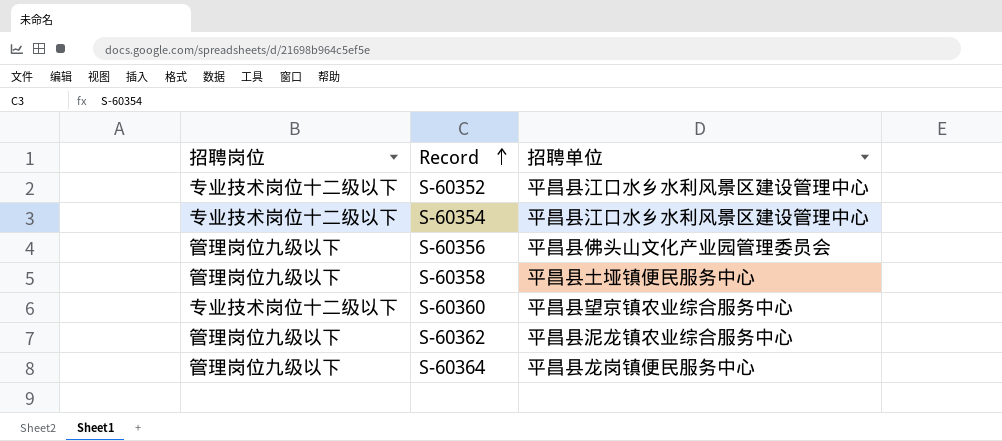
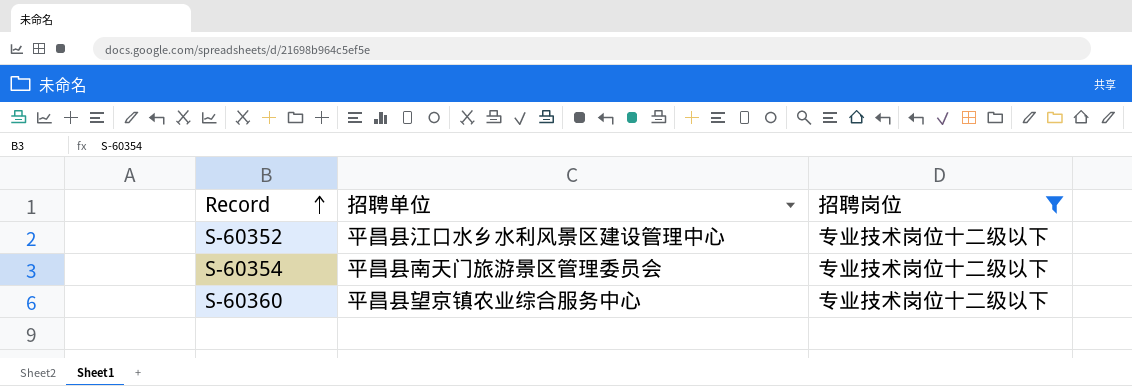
filter: none -> 招聘岗位 = 专业技术岗位十二级以下
column 招聘岗位 | position: 1 -> 3
S-60354 | 招聘单位: 平昌县江口水乡水利风景区建设管理中心 -> 平昌县南天门旅游景区管理委员会

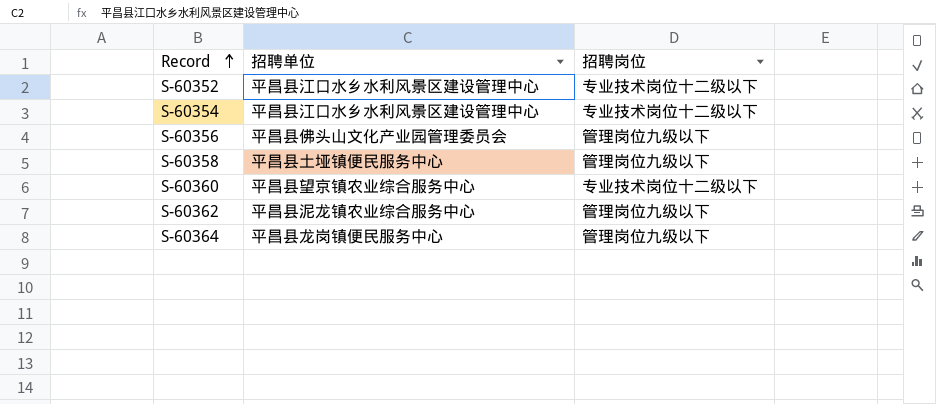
filter: 招聘岗位 = 专业技术岗位十二级以下 -> none
S-60354 | 招聘单位: 平昌县南天门旅游景区管理委员会 -> 平昌县江口水乡水利风景区建设管理中心

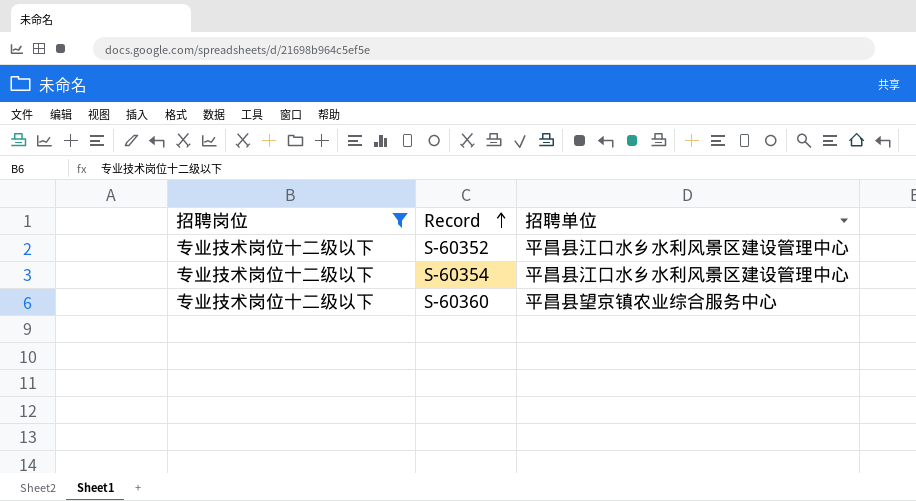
filter: none -> 招聘岗位 = 专业技术岗位十二级以下
column 招聘岗位 | position: 3 -> 1

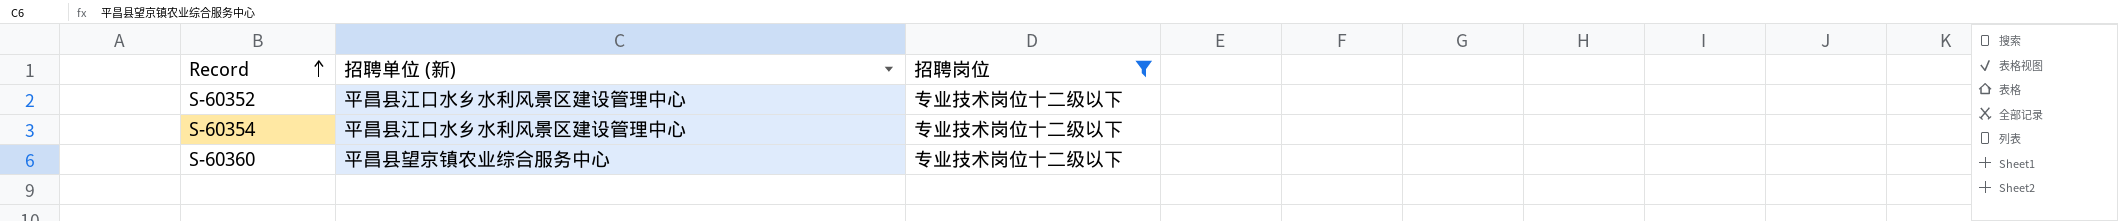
column name: 招聘单位 -> 招聘单位 (新)
column 招聘岗位 | position: 1 -> 3

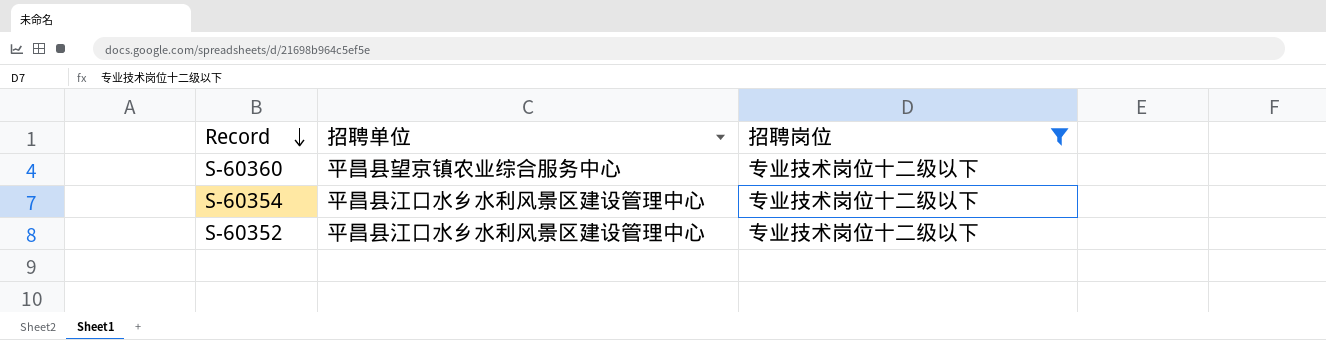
row order: Record ascending -> Record descending
column name: 招聘单位 (新) -> 招聘单位

